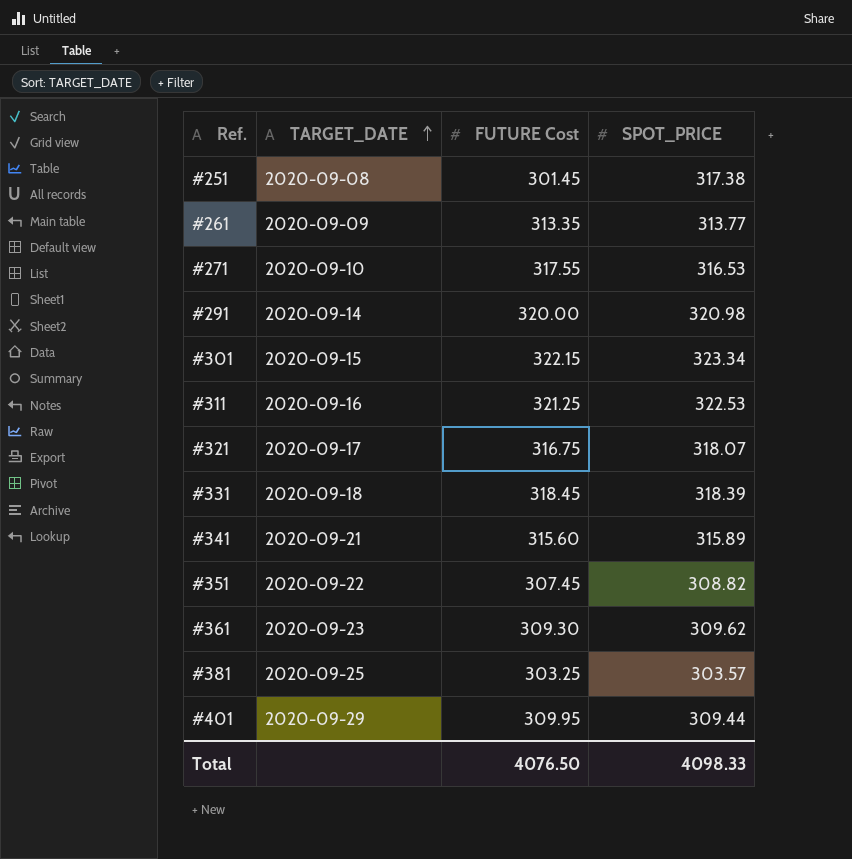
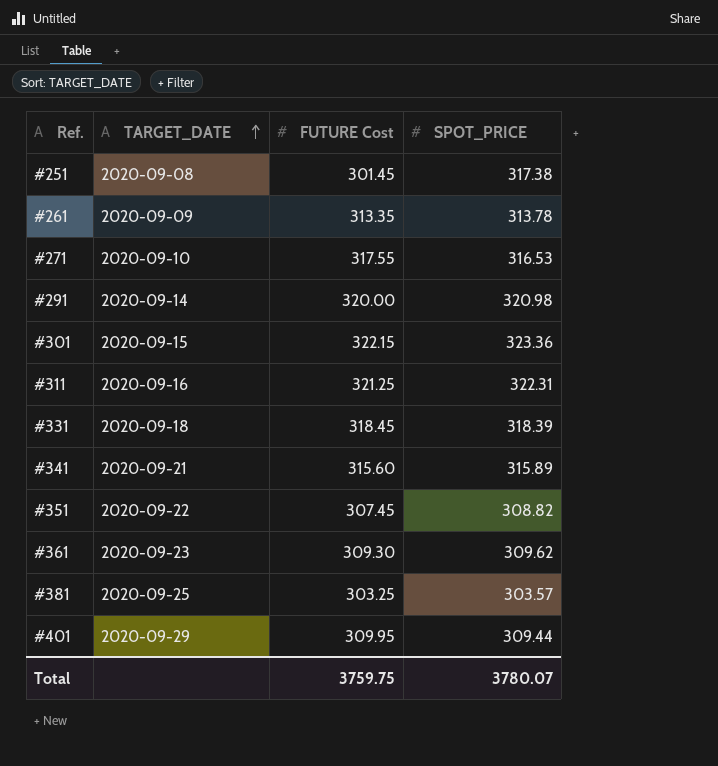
row #321: 2020-09-17 | 316.75 | 318.07 -> none
#261 | SPOT_PRICE: 313.77 -> 313.78
#301 | SPOT_PRICE: 323.34 -> 323.36
#311 | SPOT_PRICE: 322.53 -> 322.31
Total | FUTURE Cost: 4076.50 -> 3759.75
Total | SPOT_PRICE: 4098.33 -> 3780.07

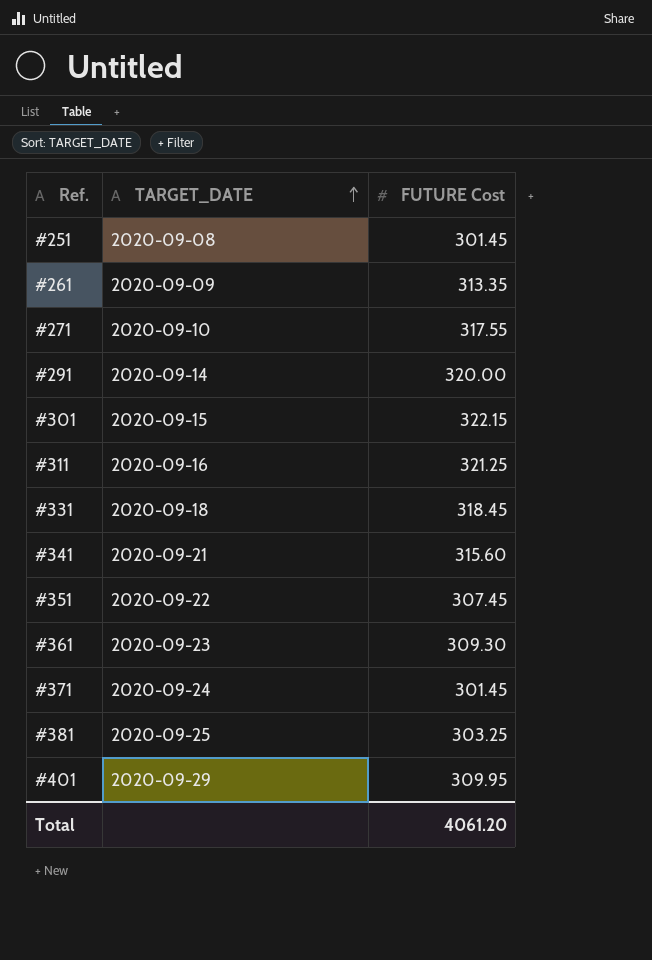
column SPOT_PRICE | position: 4 -> none
row #371: none -> 2020-09-24 | 301.45
Total | FUTURE Cost: 3759.75 -> 4061.20

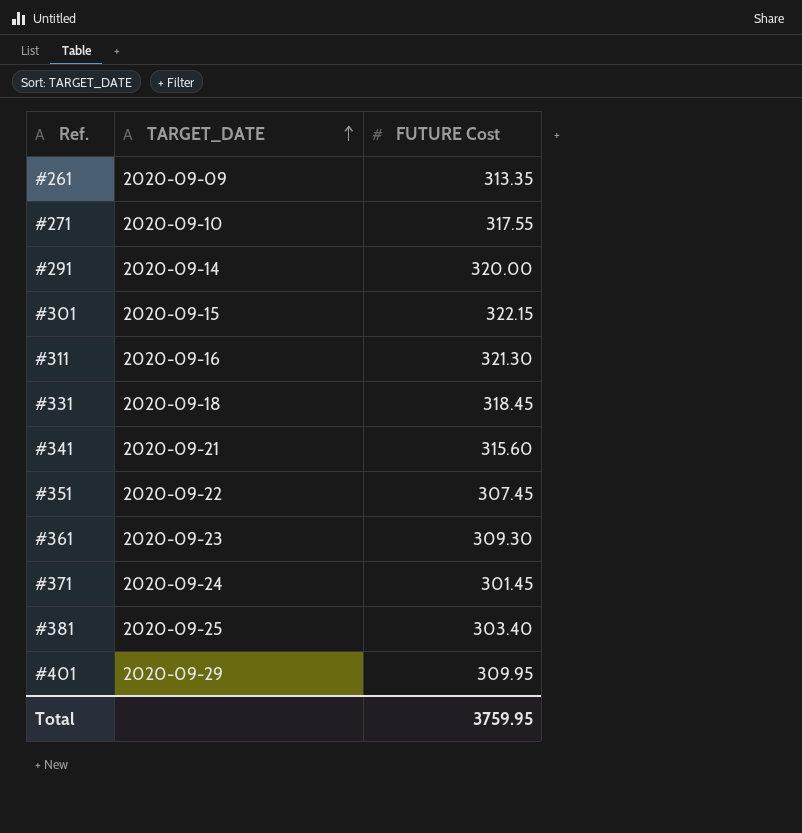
row #251: 2020-09-08 | 301.45 -> none
#311 | FUTURE Cost: 321.25 -> 321.30
#381 | FUTURE Cost: 303.25 -> 303.40
Total | FUTURE Cost: 4061.20 -> 3759.95

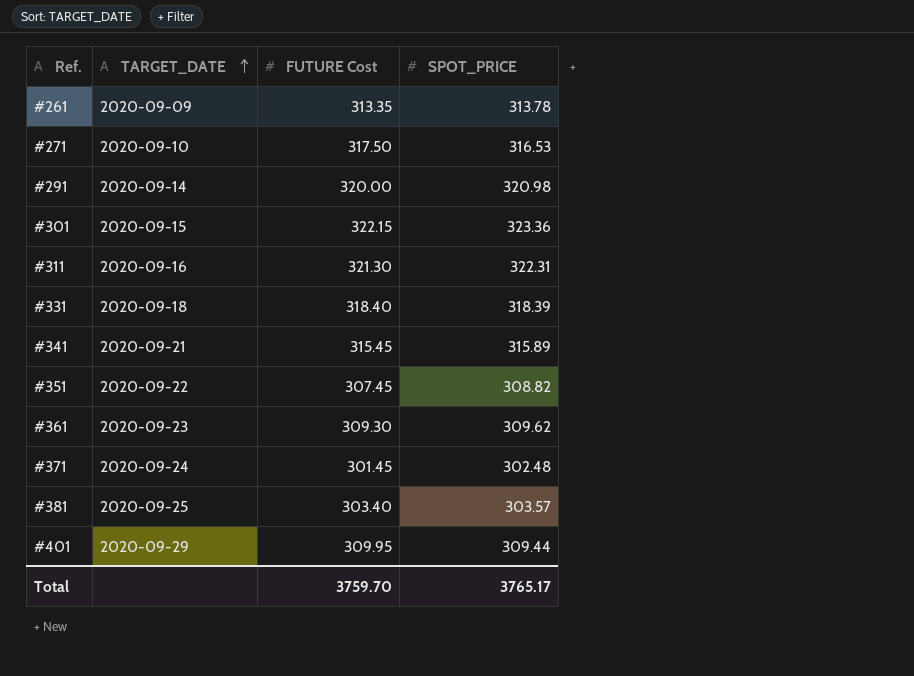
column SPOT_PRICE | position: none -> 4
#271 | FUTURE Cost: 317.55 -> 317.50
#331 | FUTURE Cost: 318.45 -> 318.40
#341 | FUTURE Cost: 315.60 -> 315.45
Total | FUTURE Cost: 3759.95 -> 3759.70

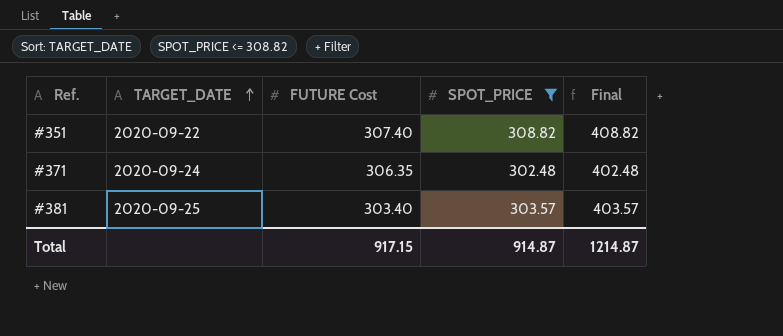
filter: none -> SPOT_PRICE <= 308.82
column Final | formula: none -> [SPOT_PRICE] + 100
#351 | FUTURE Cost: 307.45 -> 307.40
#371 | FUTURE Cost: 301.45 -> 306.35
Total | FUTURE Cost: 3759.70 -> 917.15
Total | SPOT_PRICE: 3765.17 -> 914.87

